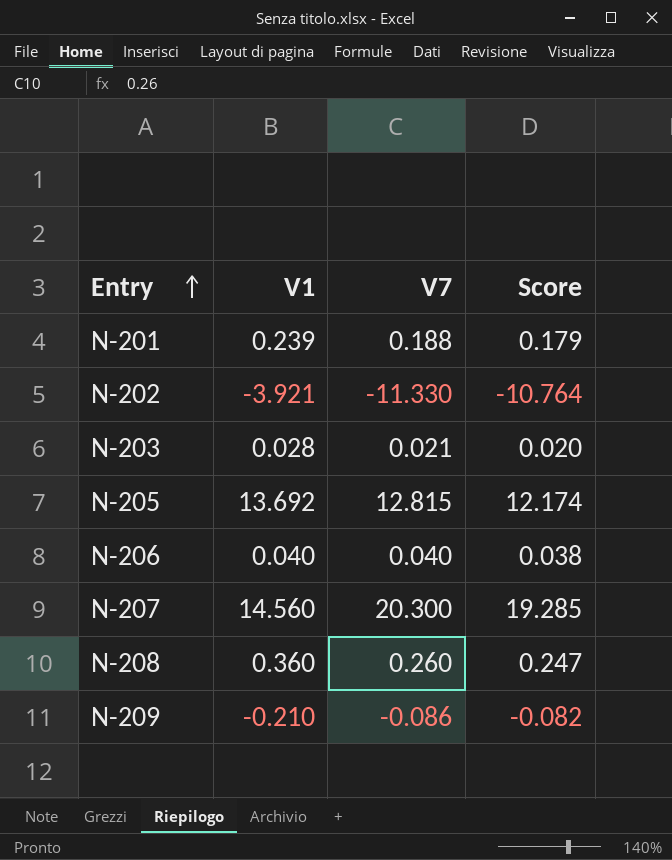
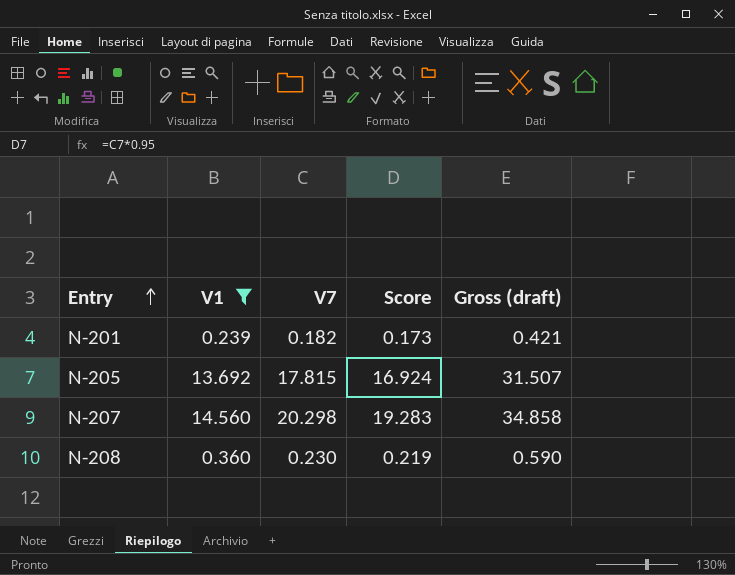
filter: none -> V1 >= 0.239
column Gross (draft) | formula: none -> [V1] + [V7]
N-201 | V7: 0.188 -> 0.182
N-201 | Score: 0.179 -> 0.173
N-205 | V7: 12.815 -> 17.815
N-205 | Score: 12.174 -> 16.924
N-207 | V7: 20.300 -> 20.298
N-207 | Score: 19.285 -> 19.283
N-208 | V7: 0.260 -> 0.230
N-208 | Score: 0.247 -> 0.219

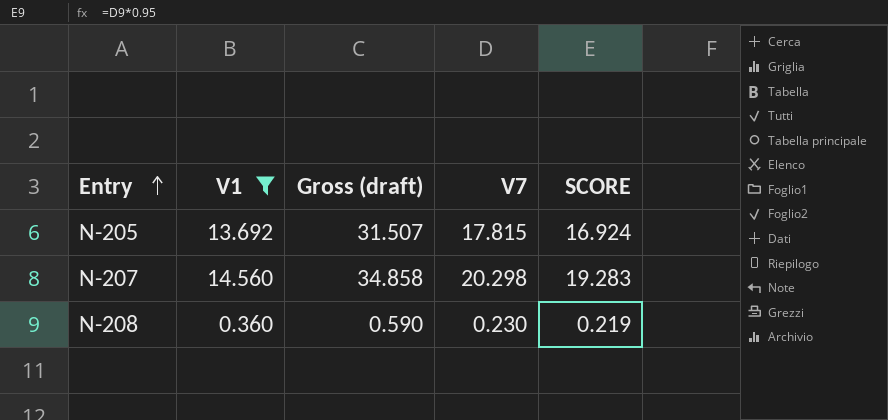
column Gross (draft) | position: 5 -> 3
column name: Score -> SCORE
row N-201: 0.239 | 0.182 | 0.173 | 0.421 -> none

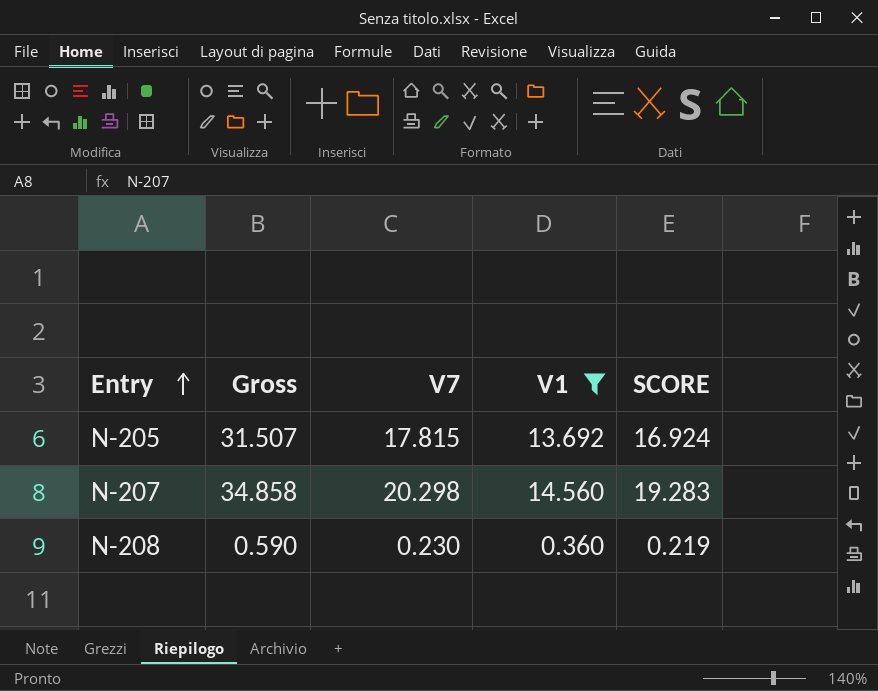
column name: Gross (draft) -> Gross
column V1 | position: 2 -> 4

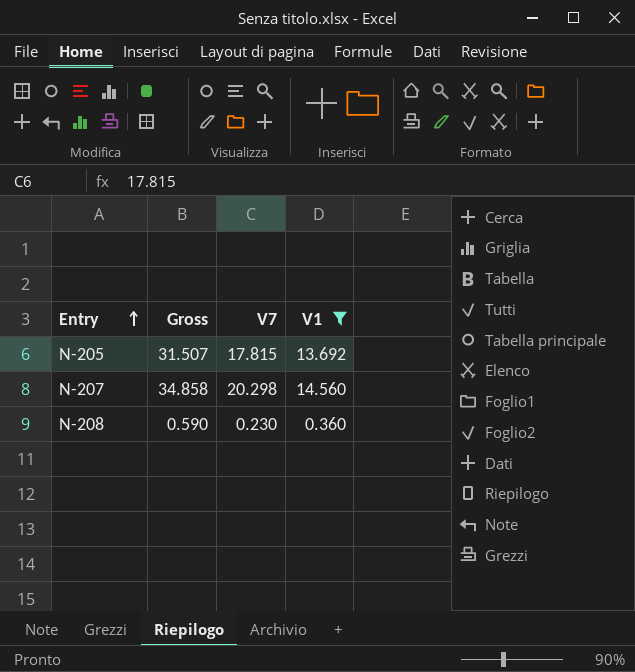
column SCORE | formula: [V7] * 0.95 -> none

